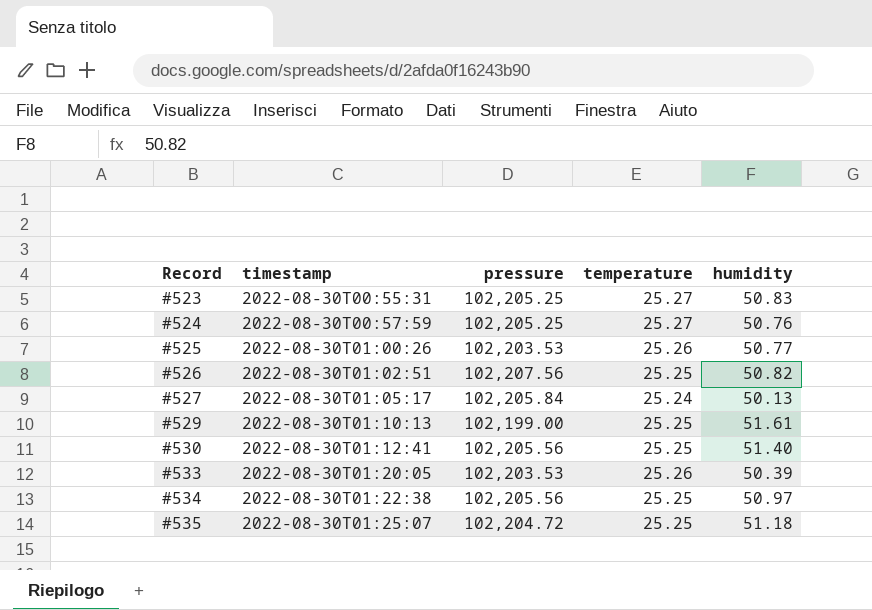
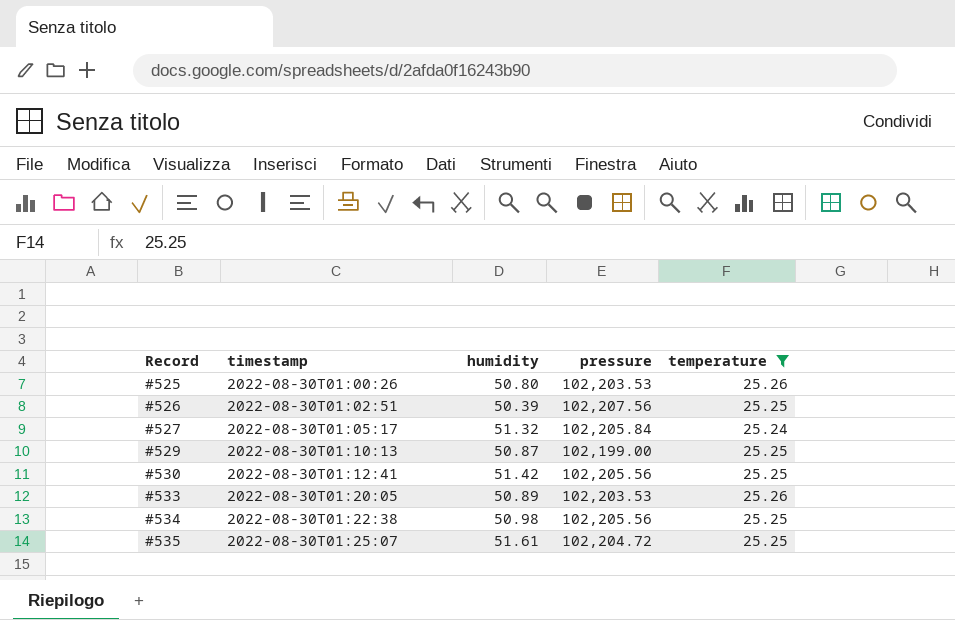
filter: none -> temperature != 25.27
column humidity | position: 5 -> 3
#525 | humidity: 50.77 -> 50.80
#526 | humidity: 50.82 -> 50.39
#527 | humidity: 50.13 -> 51.32
#529 | humidity: 51.61 -> 50.87
#530 | humidity: 51.40 -> 51.42
#533 | humidity: 50.39 -> 50.89
#534 | humidity: 50.97 -> 50.98
#535 | humidity: 51.18 -> 51.61

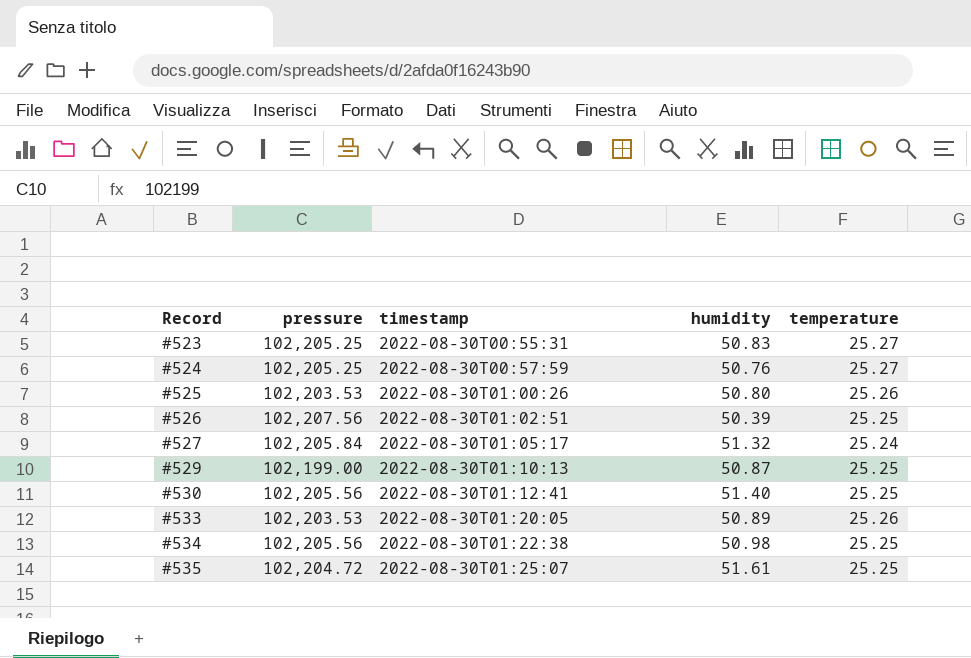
filter: temperature != 25.27 -> none
column pressure | position: 4 -> 2
#530 | humidity: 51.42 -> 51.40

